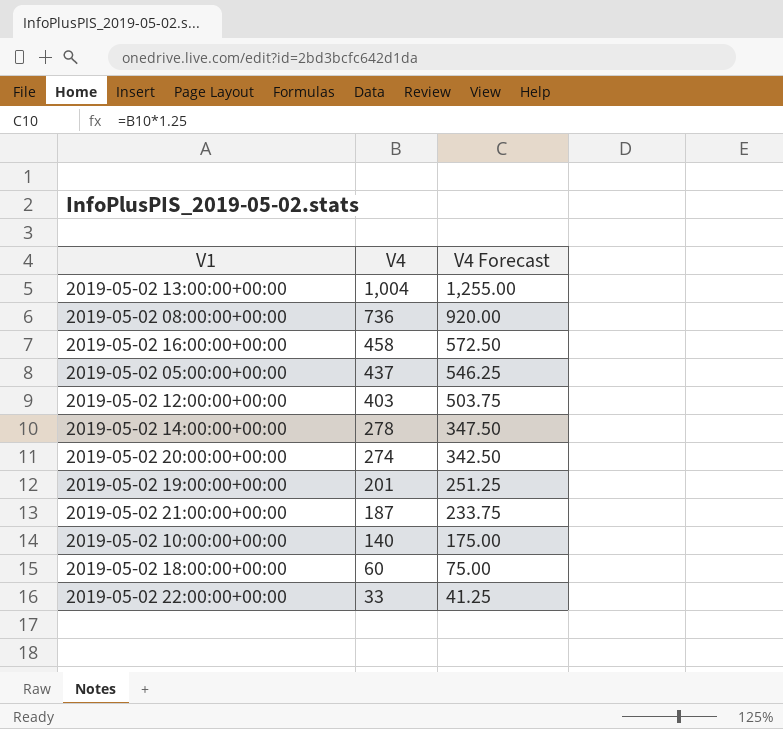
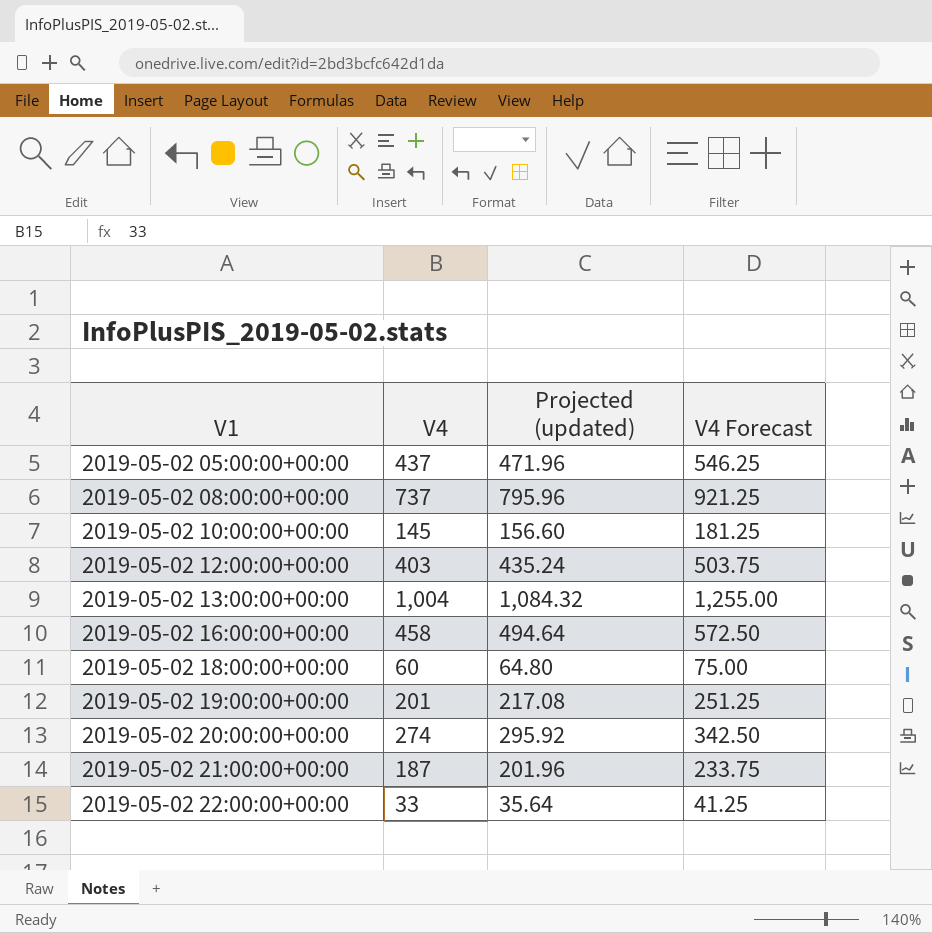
row order: V4 descending -> V1 ascending
column Projected (updated) | formula: none -> [V4] * 1.08
row 2019-05-02 14:00:00+00:00: 278 | 347.50 -> none
2019-05-02 08:00:00+00:00 | V4: 736 -> 737
2019-05-02 08:00:00+00:00 | V4 Forecast: 920.00 -> 921.25
2019-05-02 10:00:00+00:00 | V4: 140 -> 145
2019-05-02 10:00:00+00:00 | V4 Forecast: 175.00 -> 181.25

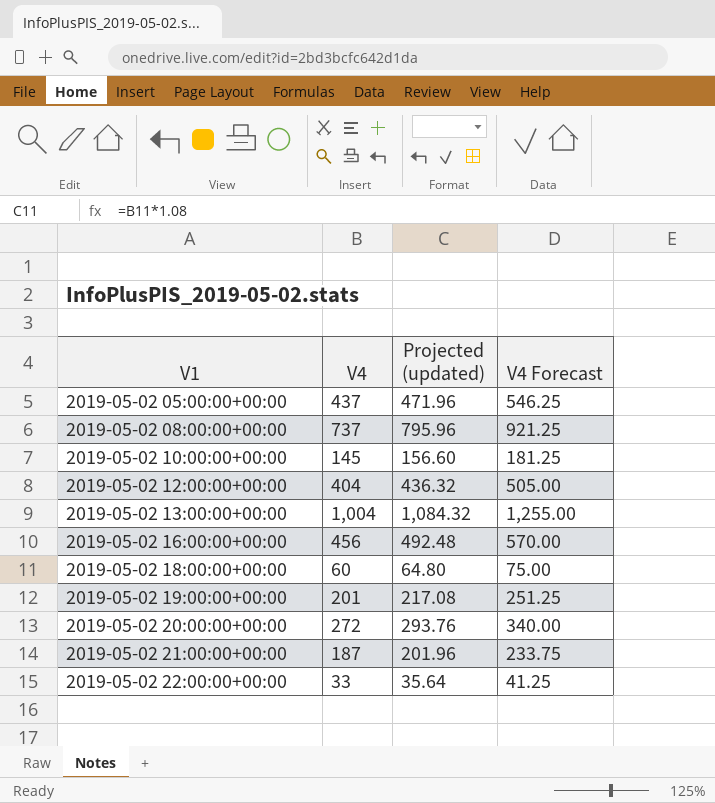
2019-05-02 12:00:00+00:00 | V4: 403 -> 404
2019-05-02 12:00:00+00:00 | Projected (updated): 435.24 -> 436.32
2019-05-02 12:00:00+00:00 | V4 Forecast: 503.75 -> 505.00
2019-05-02 16:00:00+00:00 | V4: 458 -> 456
2019-05-02 16:00:00+00:00 | Projected (updated): 494.64 -> 492.48
2019-05-02 16:00:00+00:00 | V4 Forecast: 572.50 -> 570.00
2019-05-02 20:00:00+00:00 | V4: 274 -> 272
2019-05-02 20:00:00+00:00 | Projected (updated): 295.92 -> 293.76
2019-05-02 20:00:00+00:00 | V4 Forecast: 342.50 -> 340.00

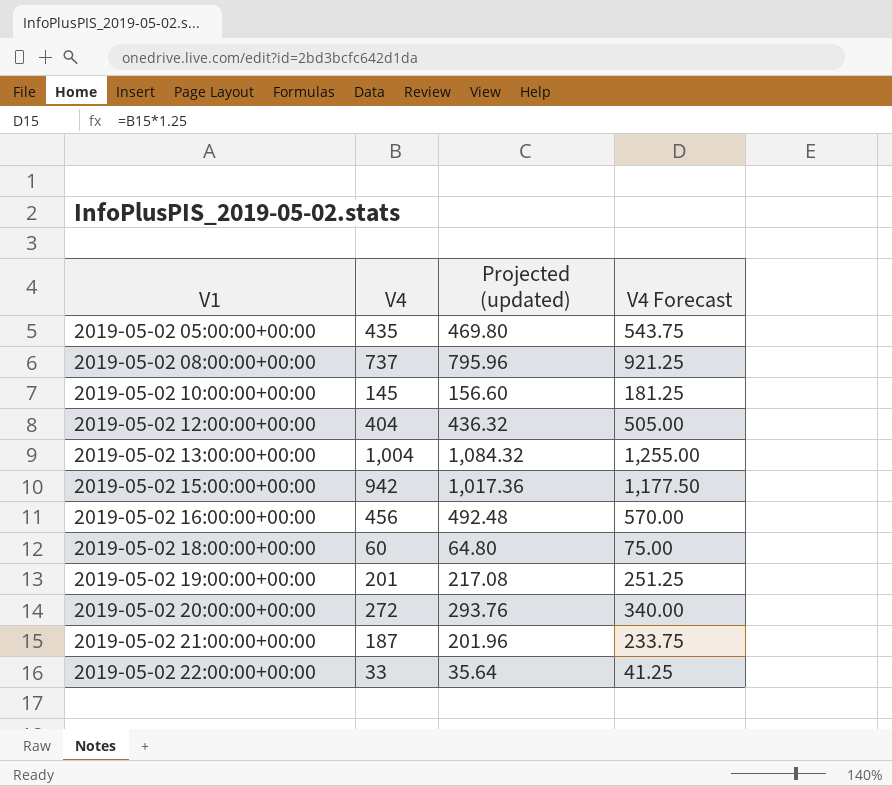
2019-05-02 05:00:00+00:00 | V4: 437 -> 435
2019-05-02 05:00:00+00:00 | Projected (updated): 471.96 -> 469.80
2019-05-02 05:00:00+00:00 | V4 Forecast: 546.25 -> 543.75
row 2019-05-02 15:00:00+00:00: none -> 942 | 1,017.36 | 1,177.50

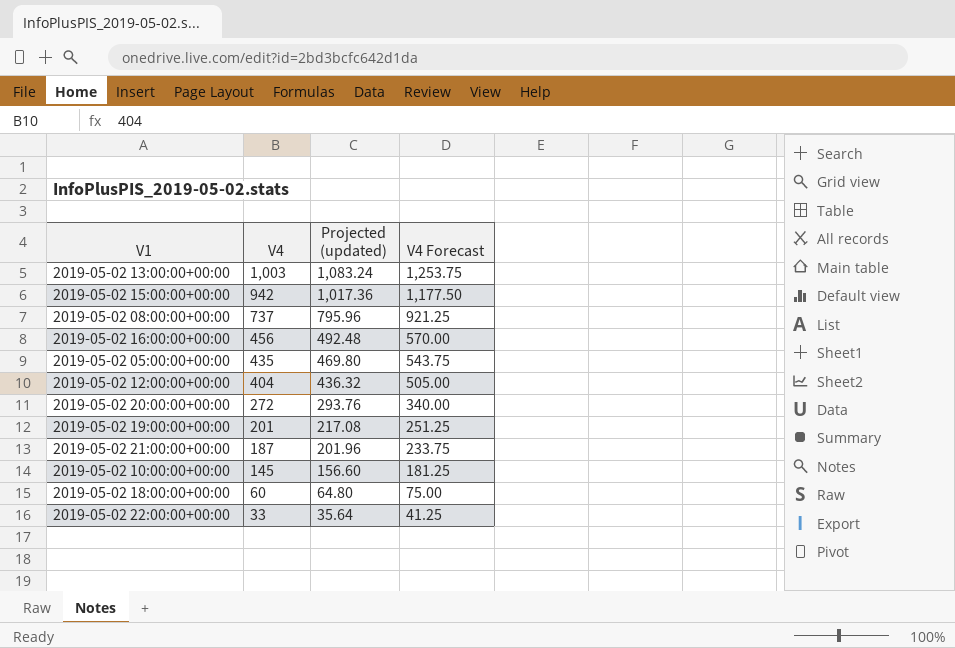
row order: V1 ascending -> V4 descending
2019-05-02 13:00:00+00:00 | V4: 1,004 -> 1,003
2019-05-02 13:00:00+00:00 | Projected (updated): 1,084.32 -> 1,083.24
2019-05-02 13:00:00+00:00 | V4 Forecast: 1,255.00 -> 1,253.75

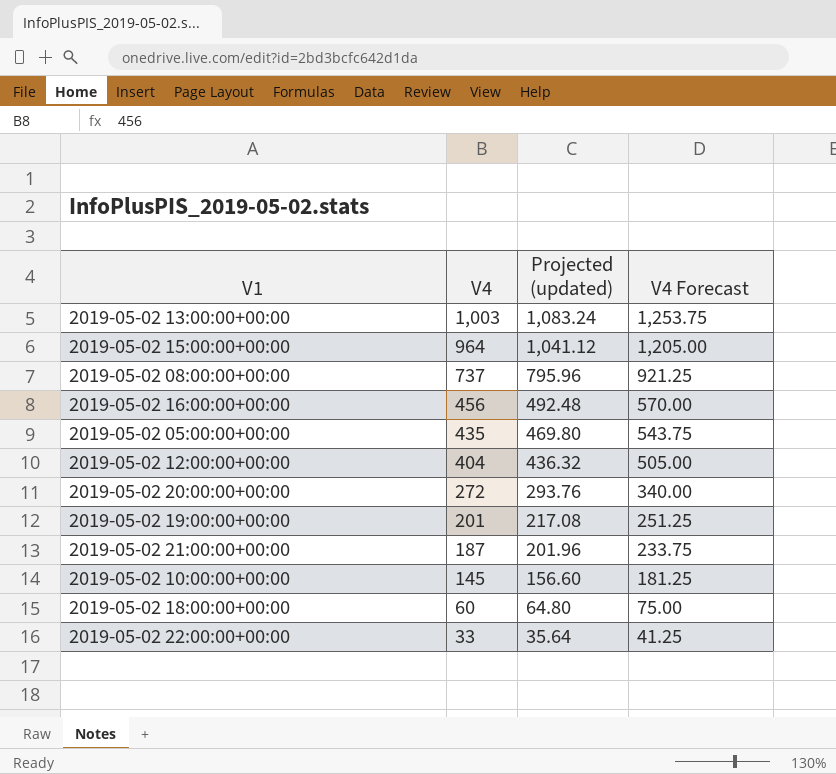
2019-05-02 15:00:00+00:00 | V4: 942 -> 964
2019-05-02 15:00:00+00:00 | Projected (updated): 1,017.36 -> 1,041.12
2019-05-02 15:00:00+00:00 | V4 Forecast: 1,177.50 -> 1,205.00

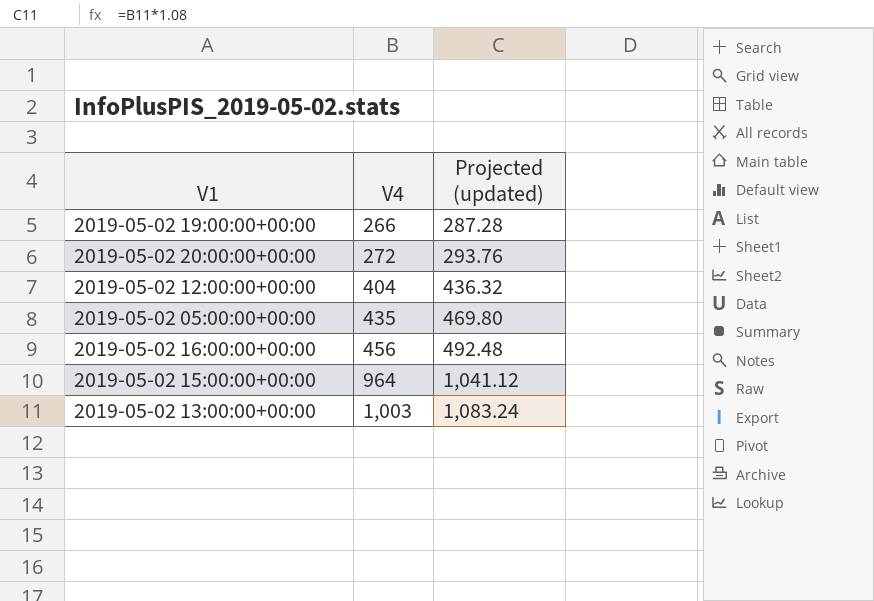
row order: V4 descending -> V4 ascending
column V4 Forecast | formula: [V4] * 1.25 -> none
row 2019-05-02 08:00:00+00:00: 737 | 795.96 | 921.25 -> none
row 2019-05-02 21:00:00+00:00: 187 | 201.96 | 233.75 -> none
row 2019-05-02 10:00:00+00:00: 145 | 156.60 | 181.25 -> none
row 2019-05-02 18:00:00+00:00: 60 | 64.80 | 75.00 -> none
row 2019-05-02 22:00:00+00:00: 33 | 35.64 | 41.25 -> none
2019-05-02 19:00:00+00:00 | V4: 201 -> 266
2019-05-02 19:00:00+00:00 | Projected (updated): 217.08 -> 287.28

